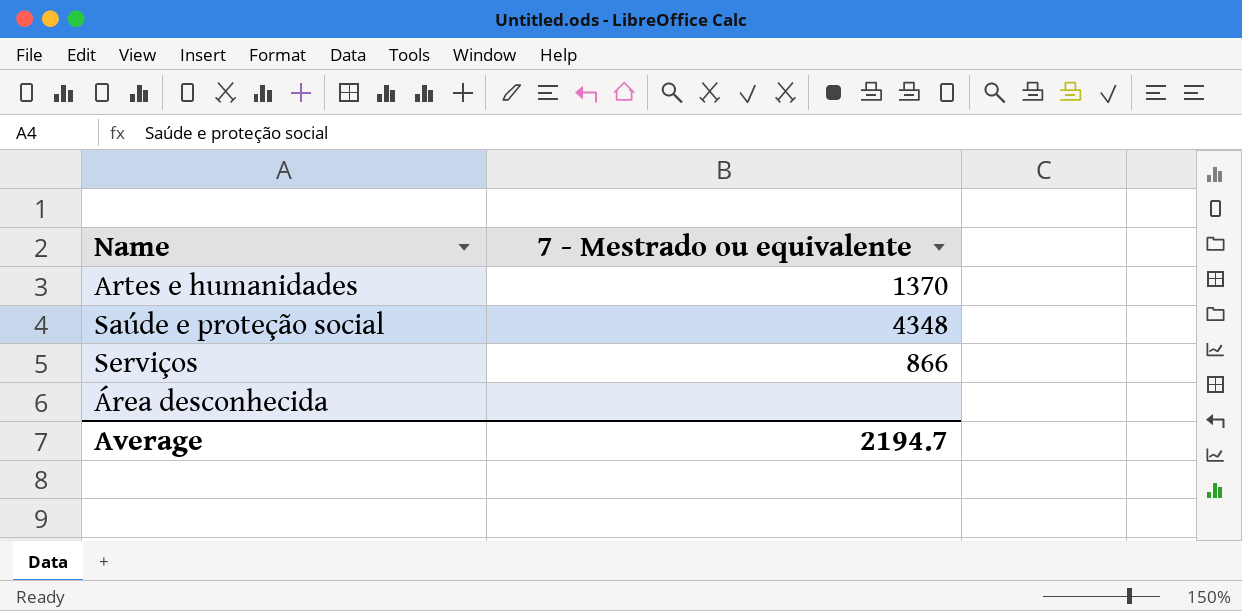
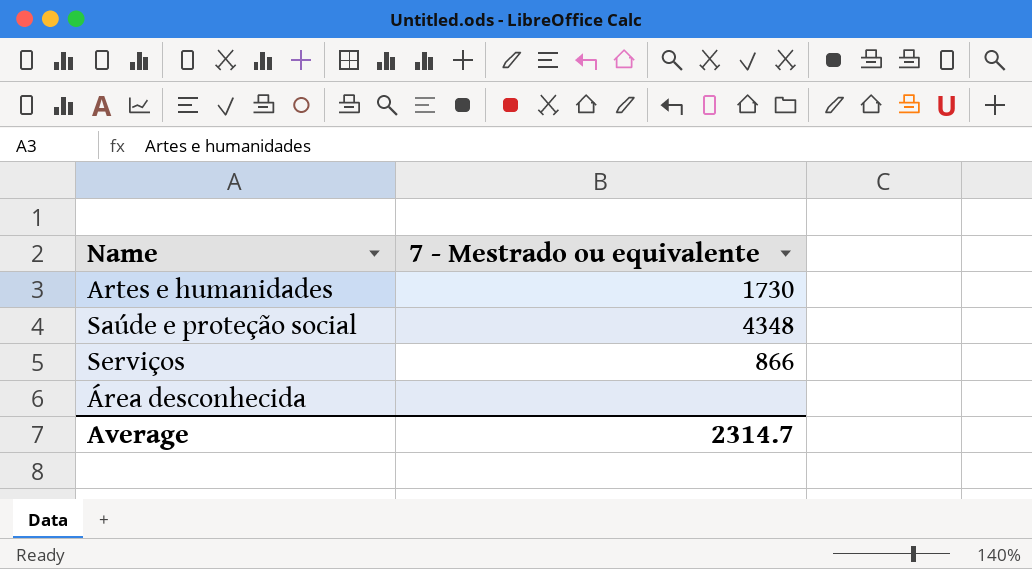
Artes e humanidades | 7 - Mestrado ou equivalente: 1370 -> 1730
Average | 7 - Mestrado ou equivalente: 2194.7 -> 2314.7

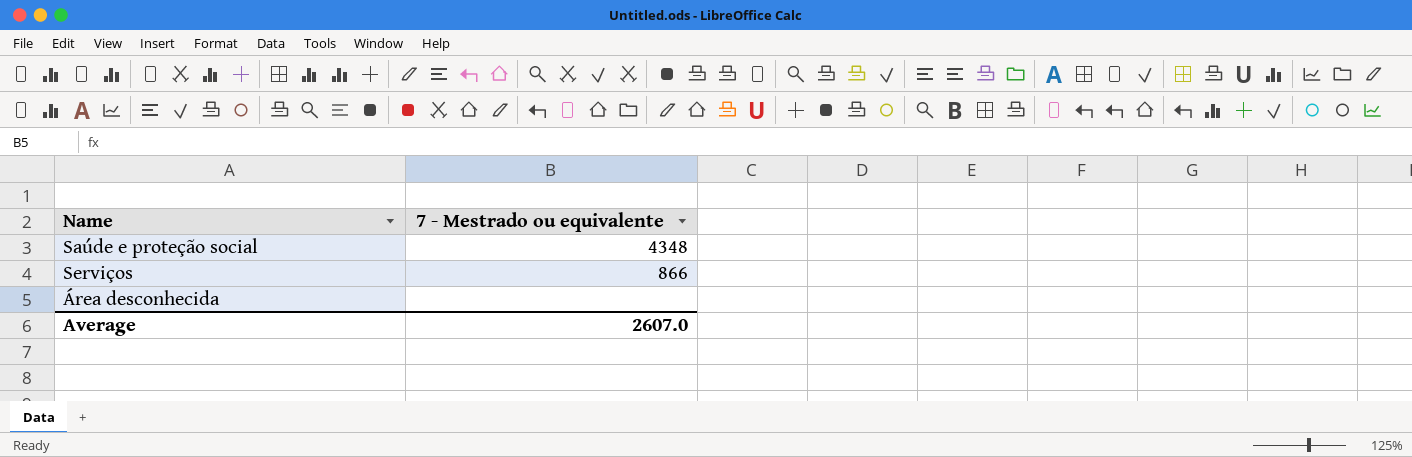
row Artes e humanidades: 1730 -> none
Average | 7 - Mestrado ou equivalente: 2314.7 -> 2607.0

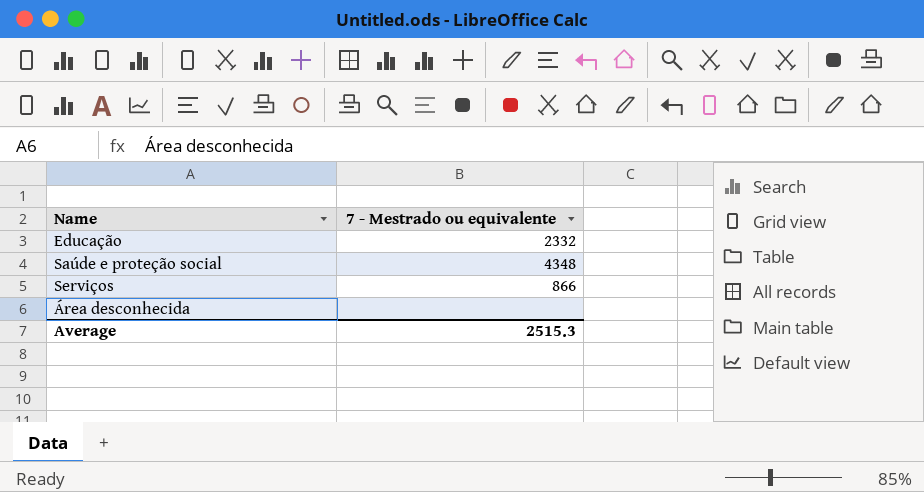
row Educação: none -> 2332
Average | 7 - Mestrado ou equivalente: 2607.0 -> 2515.3

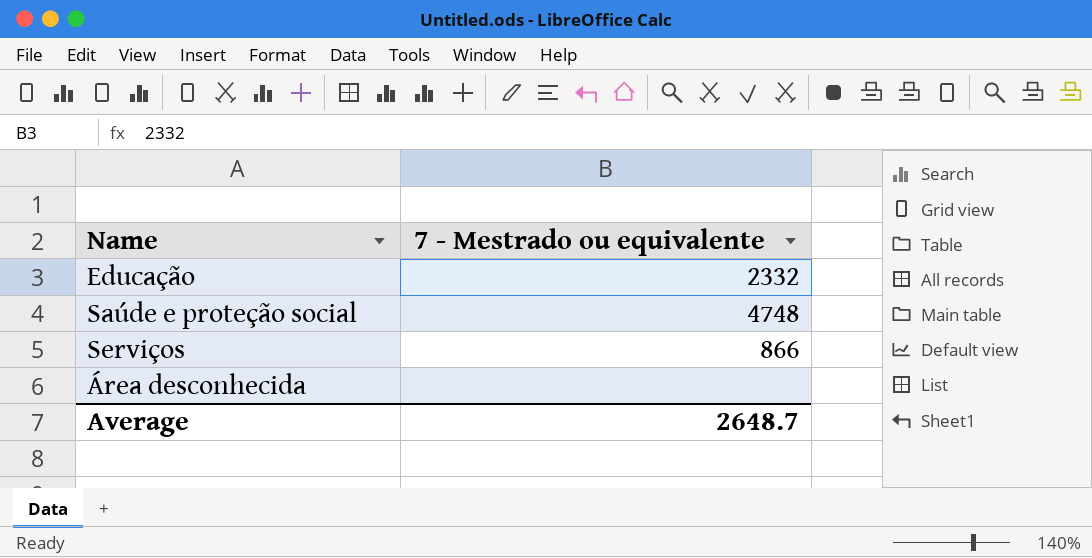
Saúde e proteção social | 7 - Mestrado ou equivalente: 4348 -> 4748
Average | 7 - Mestrado ou equivalente: 2515.3 -> 2648.7

